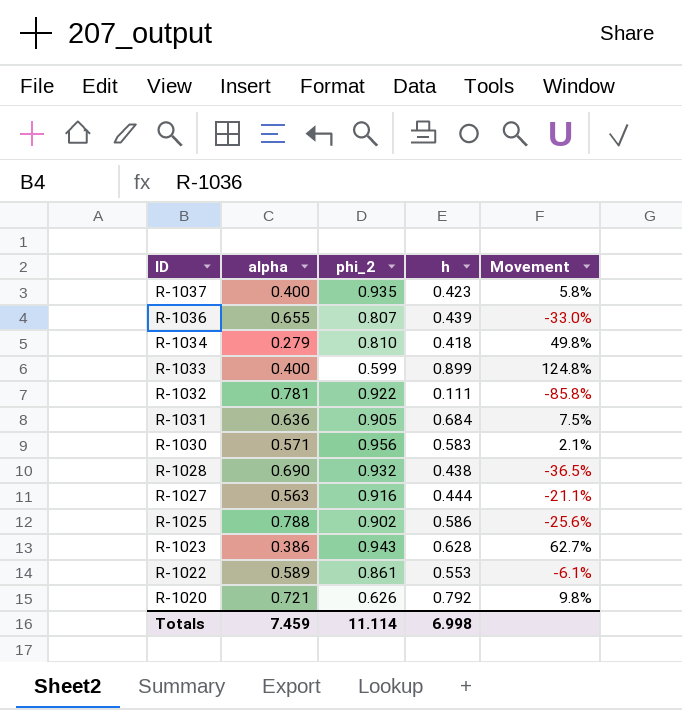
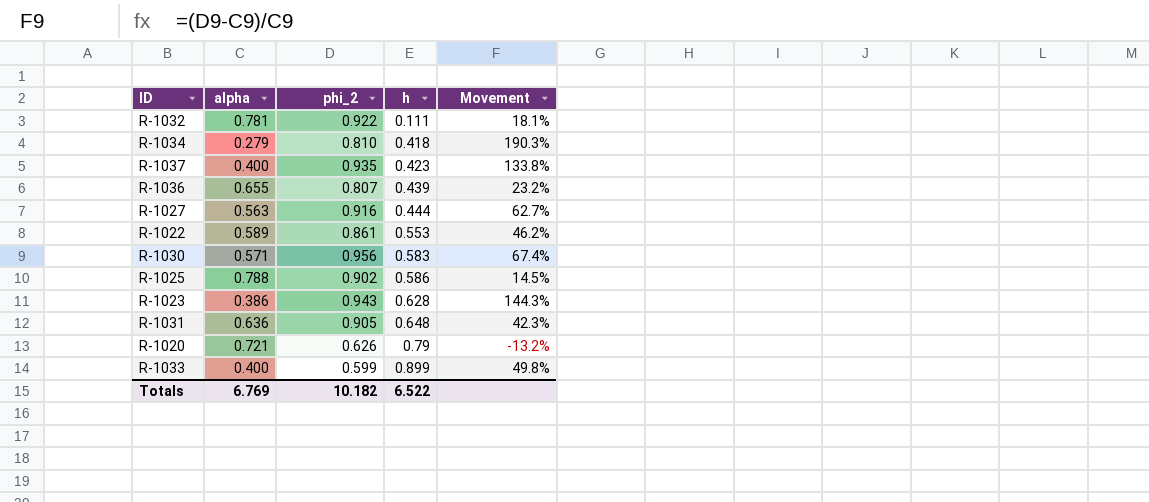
row order: ID descending -> h ascending
column Movement | formula: ([h] - [alpha]) / [alpha] -> ([phi_2] - [alpha]) / [alpha]
row R-1028: 0.690 | 0.932 | 0.438 | -36.5% -> none
R-1031 | h: 0.684 -> 0.648
R-1020 | h: 0.792 -> 0.79
Totals | alpha: 7.459 -> 6.769
Totals | phi_2: 11.114 -> 10.182
Totals | h: 6.998 -> 6.522

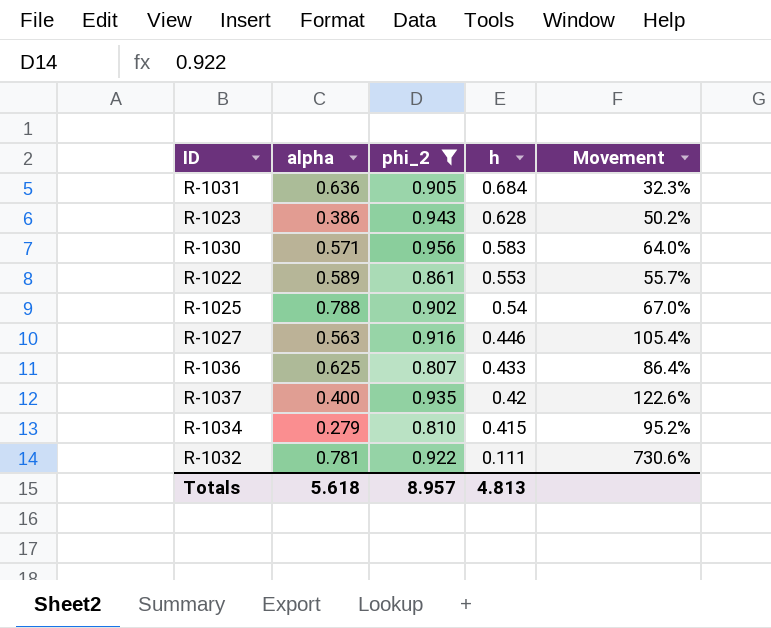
filter: none -> phi_2 >= 0.807
row order: h ascending -> h descending
column Movement | formula: ([phi_2] - [alpha]) / [alpha] -> ([phi_2] - [h]) / [h]
R-1031 | h: 0.648 -> 0.684
R-1025 | h: 0.586 -> 0.54
R-1027 | h: 0.444 -> 0.446
R-1036 | alpha: 0.655 -> 0.625
R-1036 | h: 0.439 -> 0.433
R-1037 | h: 0.423 -> 0.42
R-1034 | h: 0.418 -> 0.415
Totals | alpha: 6.769 -> 5.618
Totals | phi_2: 10.182 -> 8.957
Totals | h: 6.522 -> 4.813

